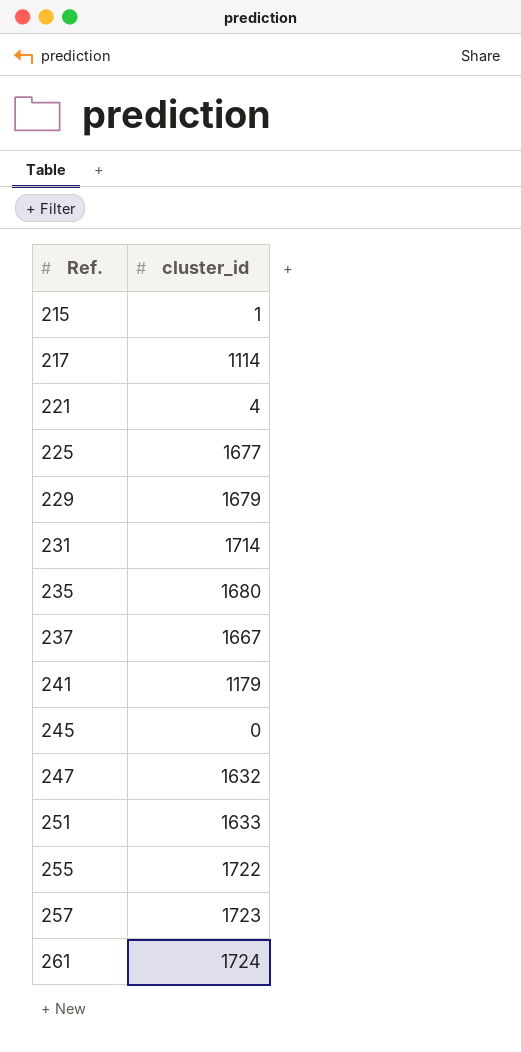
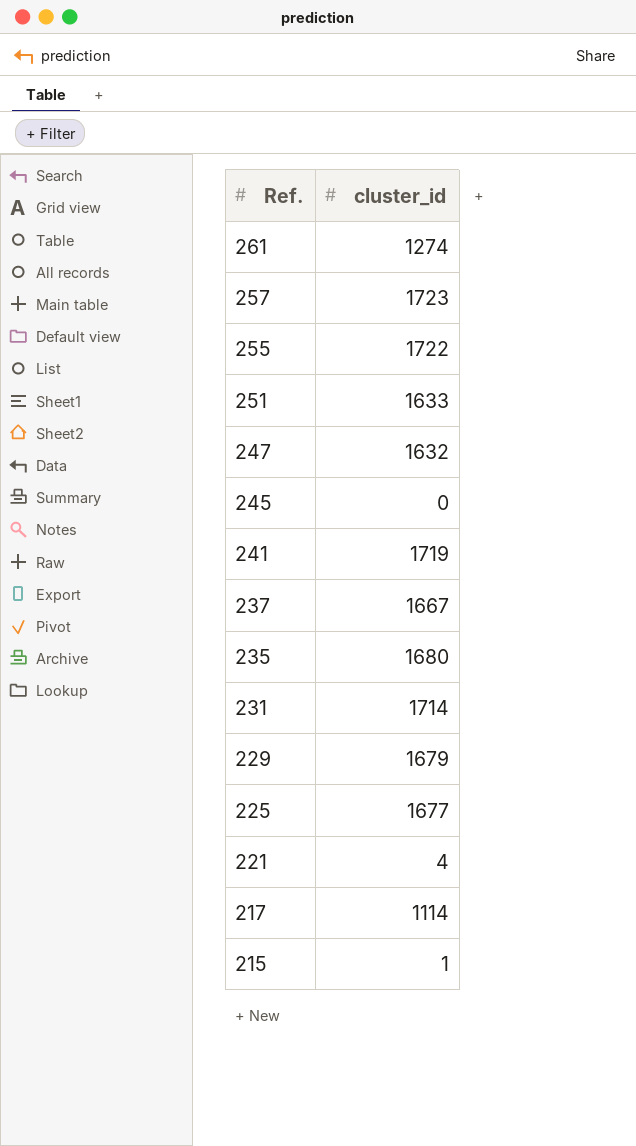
row order: Ref. ascending -> Ref. descending
261 | cluster_id: 1724 -> 1274
241 | cluster_id: 1179 -> 1719

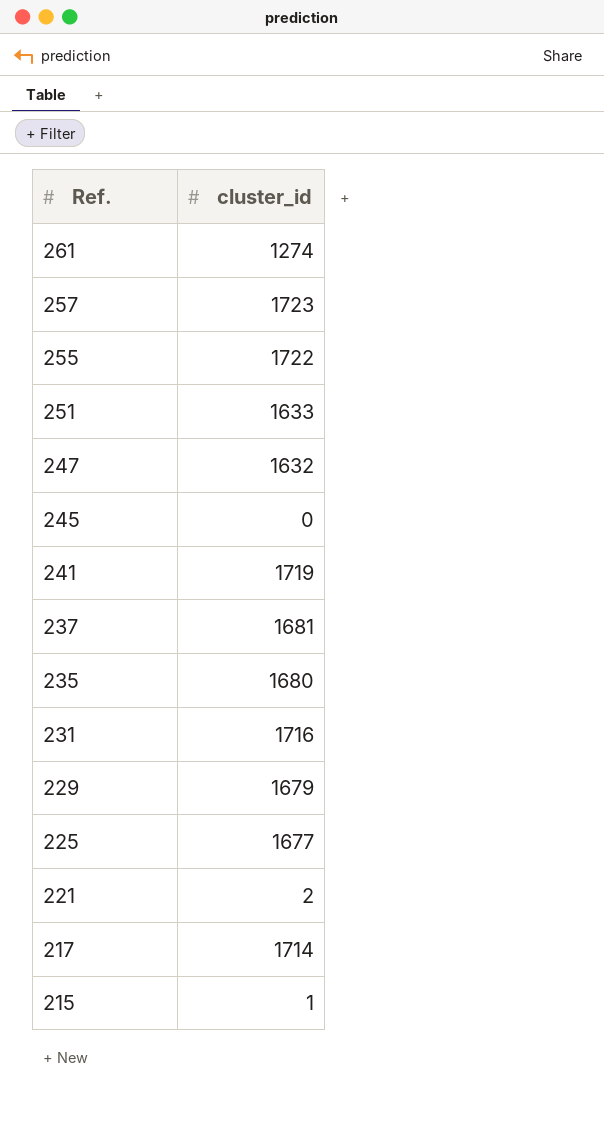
237 | cluster_id: 1667 -> 1681
231 | cluster_id: 1714 -> 1716
221 | cluster_id: 4 -> 2
217 | cluster_id: 1114 -> 1714

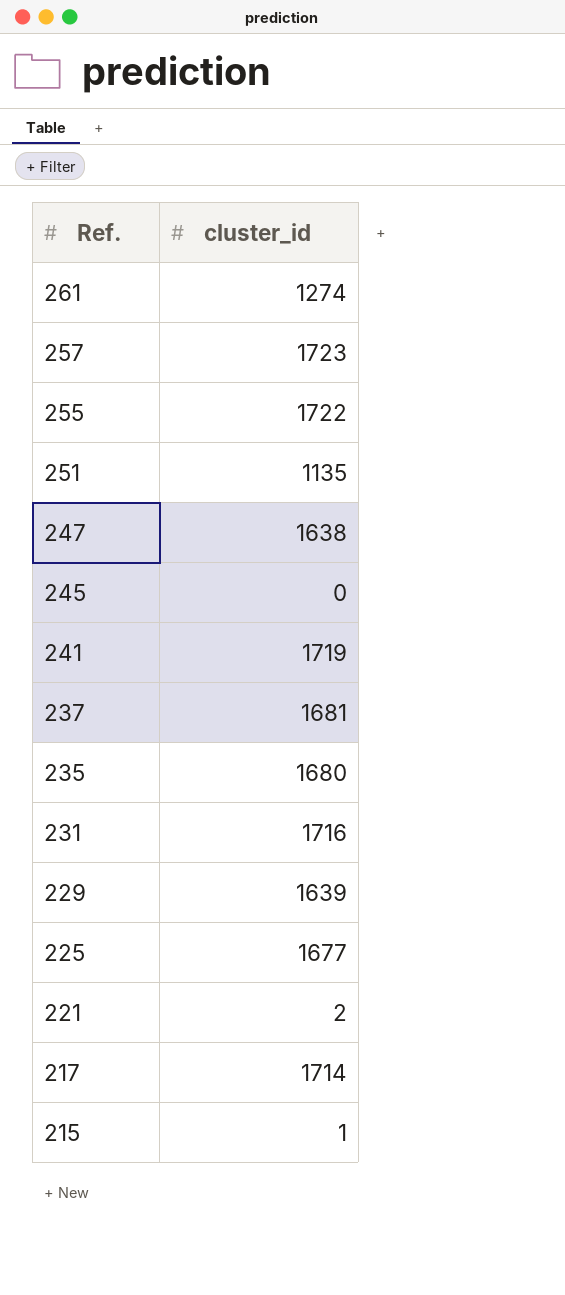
251 | cluster_id: 1633 -> 1135
247 | cluster_id: 1632 -> 1638
229 | cluster_id: 1679 -> 1639

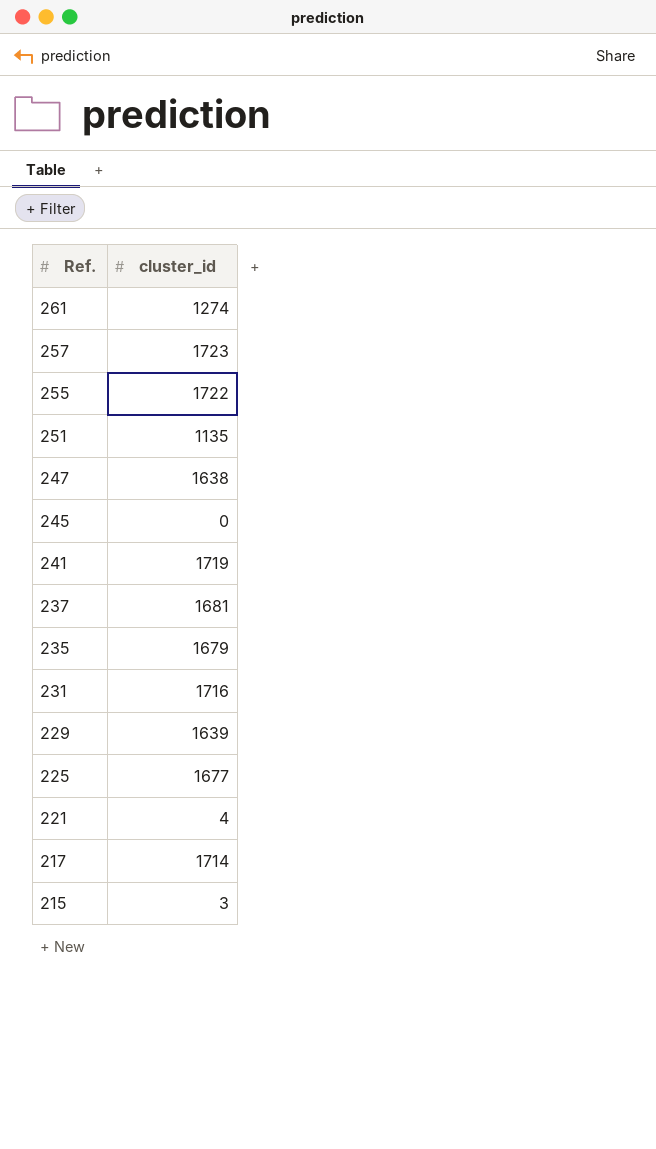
235 | cluster_id: 1680 -> 1679
221 | cluster_id: 2 -> 4
215 | cluster_id: 1 -> 3

